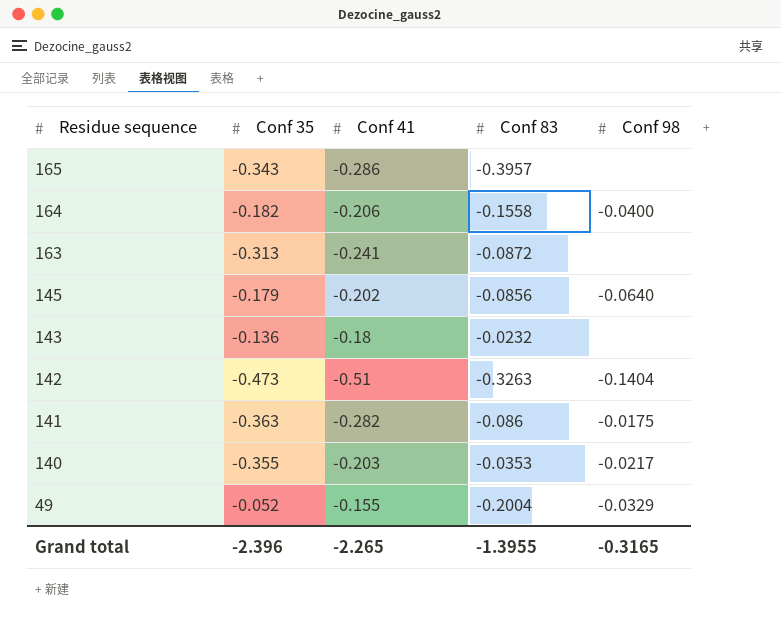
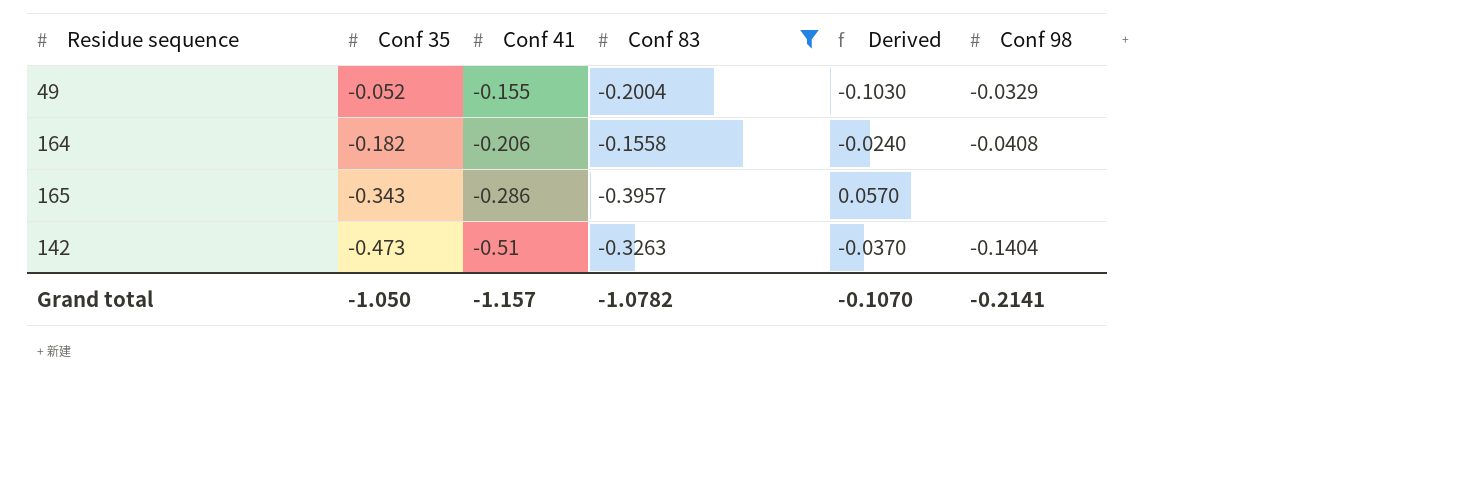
filter: none -> Conf 83 <= -0.1558
row order: Residue sequence descending -> Conf 35 descending
column Derived | formula: none -> [Conf 41] - [Conf 35]
164 | Conf 98: -0.0400 -> -0.0408
Grand total | Conf 35: -2.396 -> -1.050
Grand total | Conf 41: -2.265 -> -1.157
Grand total | Conf 83: -1.3955 -> -1.0782
Grand total | Conf 98: -0.3165 -> -0.2141

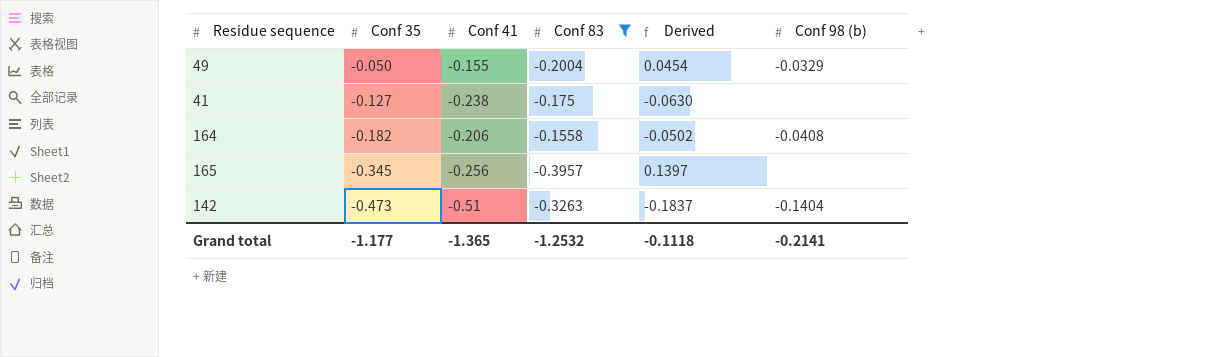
column Derived | formula: [Conf 41] - [Conf 35] -> [Conf 41] - [Conf 83]
column name: Conf 98 -> Conf 98 (b)
49 | Conf 35: -0.052 -> -0.050
row 41: none -> -0.127 | -0.238 | -0.175 | -0.0630 | none
165 | Conf 35: -0.343 -> -0.345
165 | Conf 41: -0.286 -> -0.256
Grand total | Conf 35: -1.050 -> -1.177
Grand total | Conf 41: -1.157 -> -1.365
Grand total | Conf 83: -1.0782 -> -1.2532
Grand total | Derived: -0.1070 -> -0.1118

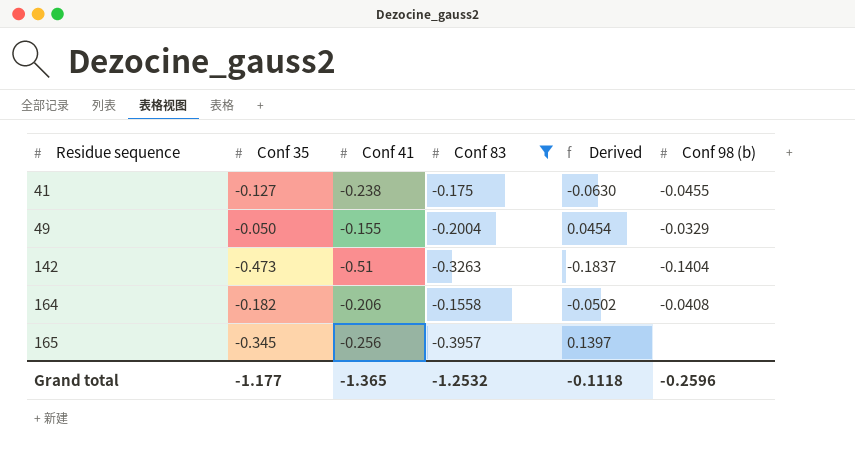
row order: Conf 35 descending -> Residue sequence ascending
41 | Conf 98 (b): none -> -0.0455
Grand total | Conf 98 (b): -0.2141 -> -0.2596

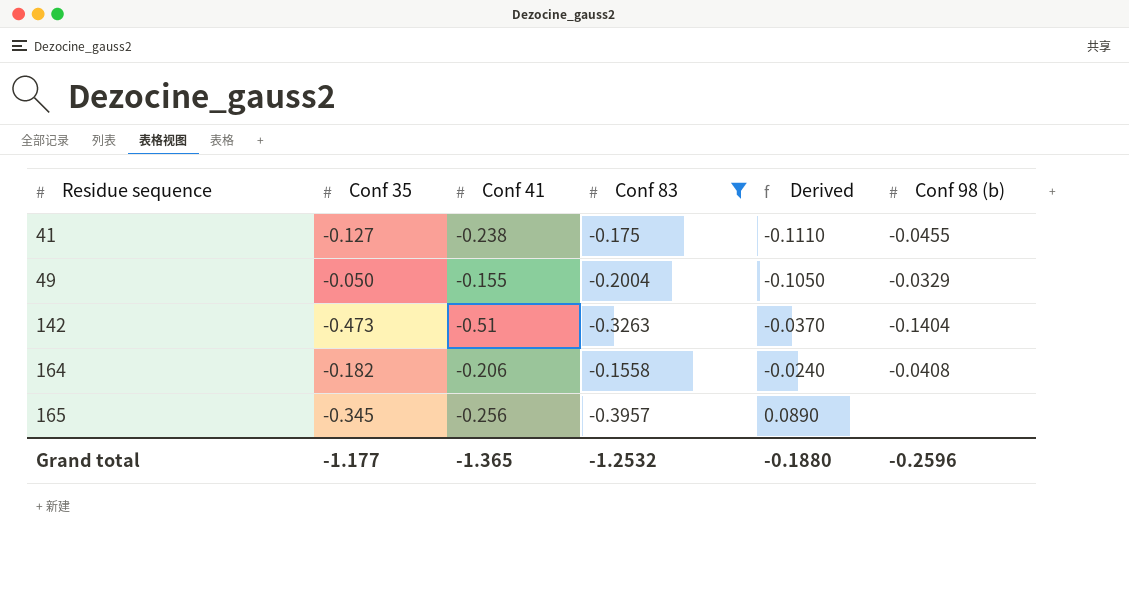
column Derived | formula: [Conf 41] - [Conf 83] -> [Conf 41] - [Conf 35]
Grand total | Derived: -0.1118 -> -0.1880

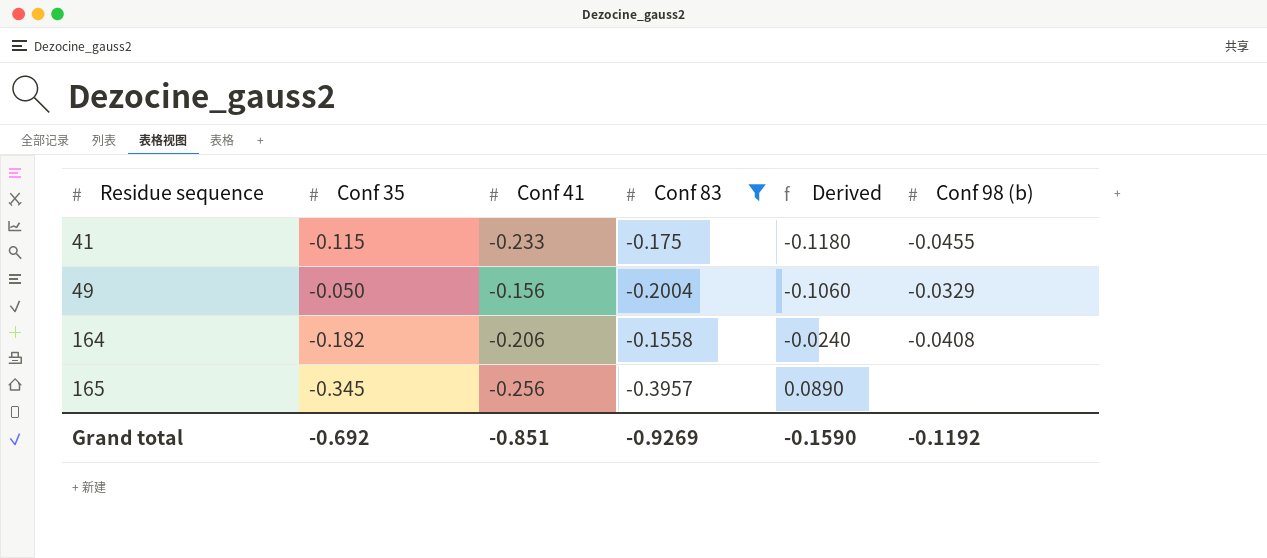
row 142: -0.473 | -0.51 | -0.3263 | -0.0370 | -0.1404 -> none
41 | Conf 35: -0.127 -> -0.115
41 | Conf 41: -0.238 -> -0.233
41 | Derived: -0.1110 -> -0.1180
49 | Conf 41: -0.155 -> -0.156
49 | Derived: -0.1050 -> -0.1060
Grand total | Conf 35: -1.177 -> -0.692
Grand total | Conf 41: -1.365 -> -0.851
Grand total | Conf 83: -1.2532 -> -0.9269
Grand total | Derived: -0.1880 -> -0.1590
Grand total | Conf 98 (b): -0.2596 -> -0.1192

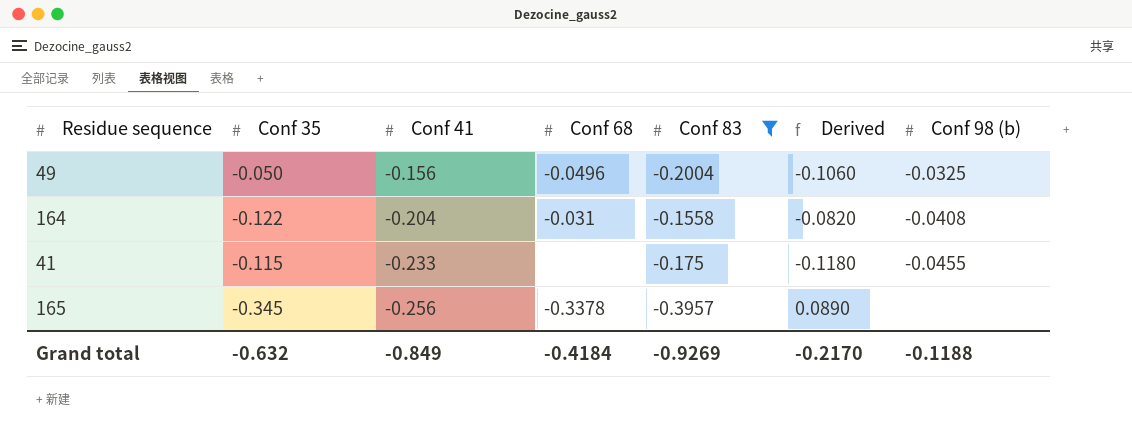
row order: Residue sequence ascending -> Conf 41 descending
column Conf 68 | position: none -> 4
49 | Conf 98 (b): -0.0329 -> -0.0325
164 | Conf 35: -0.182 -> -0.122
164 | Conf 41: -0.206 -> -0.204
164 | Derived: -0.0240 -> -0.0820
Grand total | Conf 35: -0.692 -> -0.632
Grand total | Conf 41: -0.851 -> -0.849
Grand total | Derived: -0.1590 -> -0.2170
Grand total | Conf 98 (b): -0.1192 -> -0.1188

